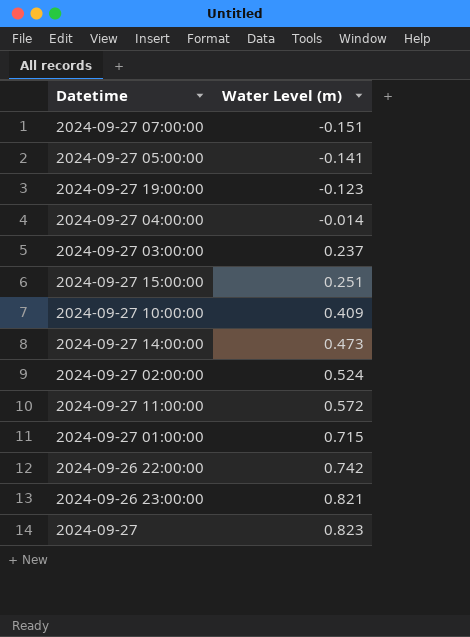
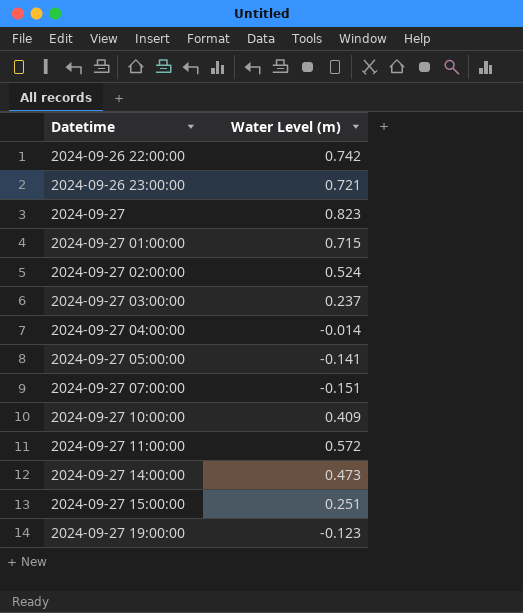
row order: Water Level (m) ascending -> Datetime ascending
2024-09-26 23:00:00 | Water Level (m): 0.821 -> 0.721

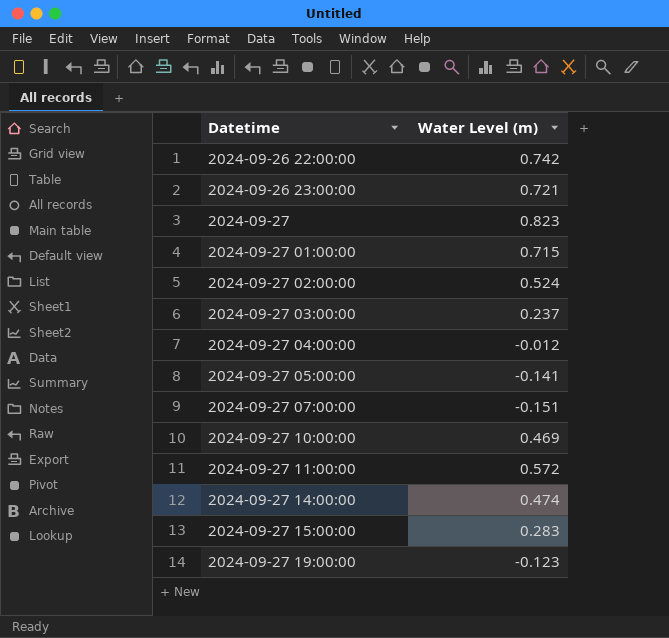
2024-09-27 04:00:00 | Water Level (m): -0.014 -> -0.012
2024-09-27 10:00:00 | Water Level (m): 0.409 -> 0.469
2024-09-27 14:00:00 | Water Level (m): 0.473 -> 0.474
2024-09-27 15:00:00 | Water Level (m): 0.251 -> 0.283

